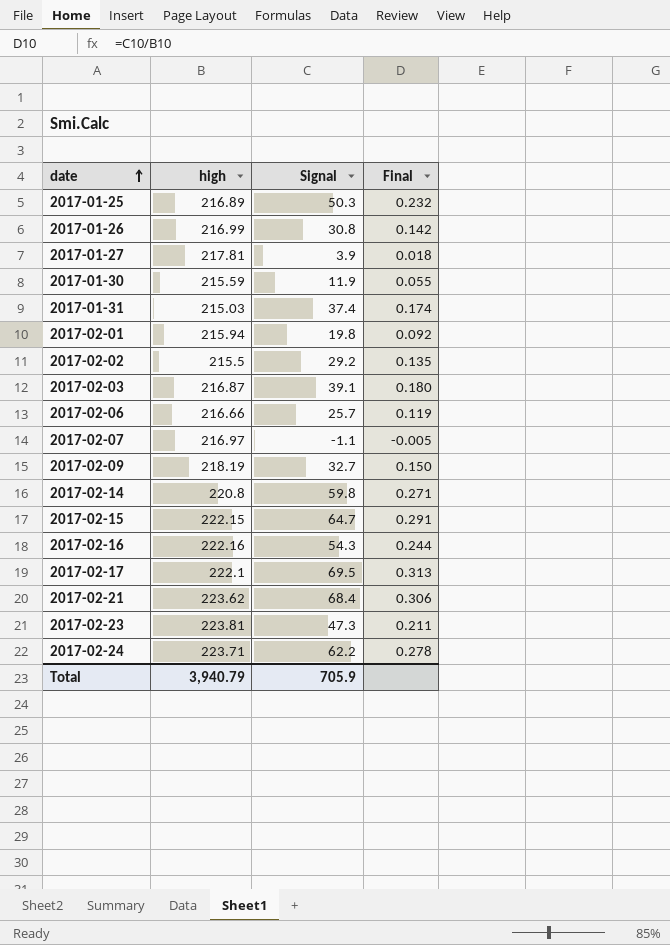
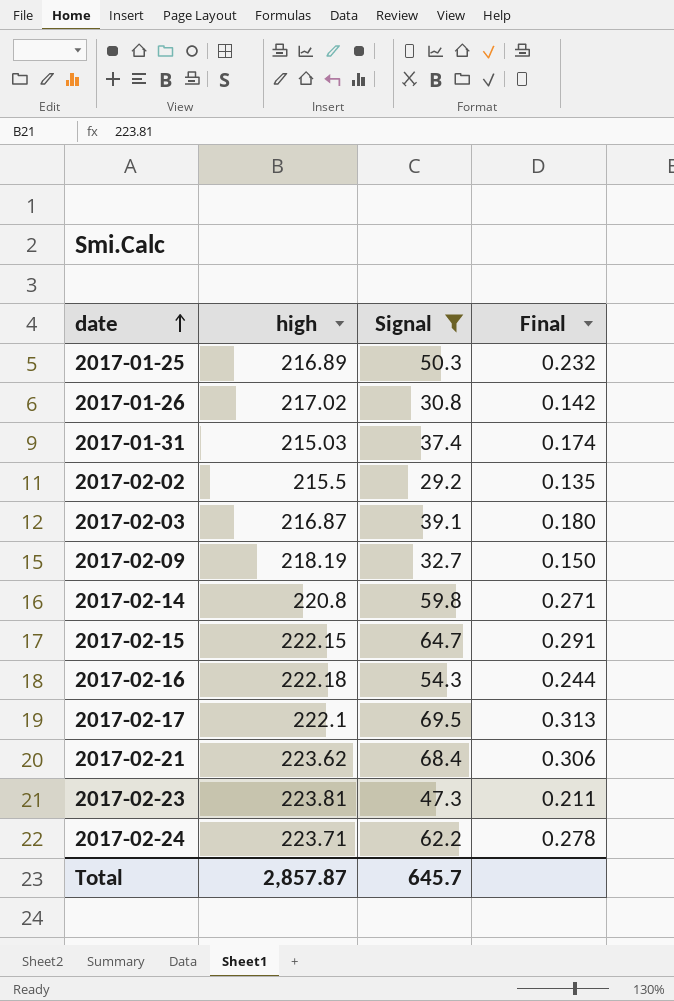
filter: none -> Signal >= 29.2
2017-01-26 | high: 216.99 -> 217.02
2017-02-16 | high: 222.16 -> 222.18
Total | high: 3,940.79 -> 2,857.87
Total | Signal: 705.9 -> 645.7

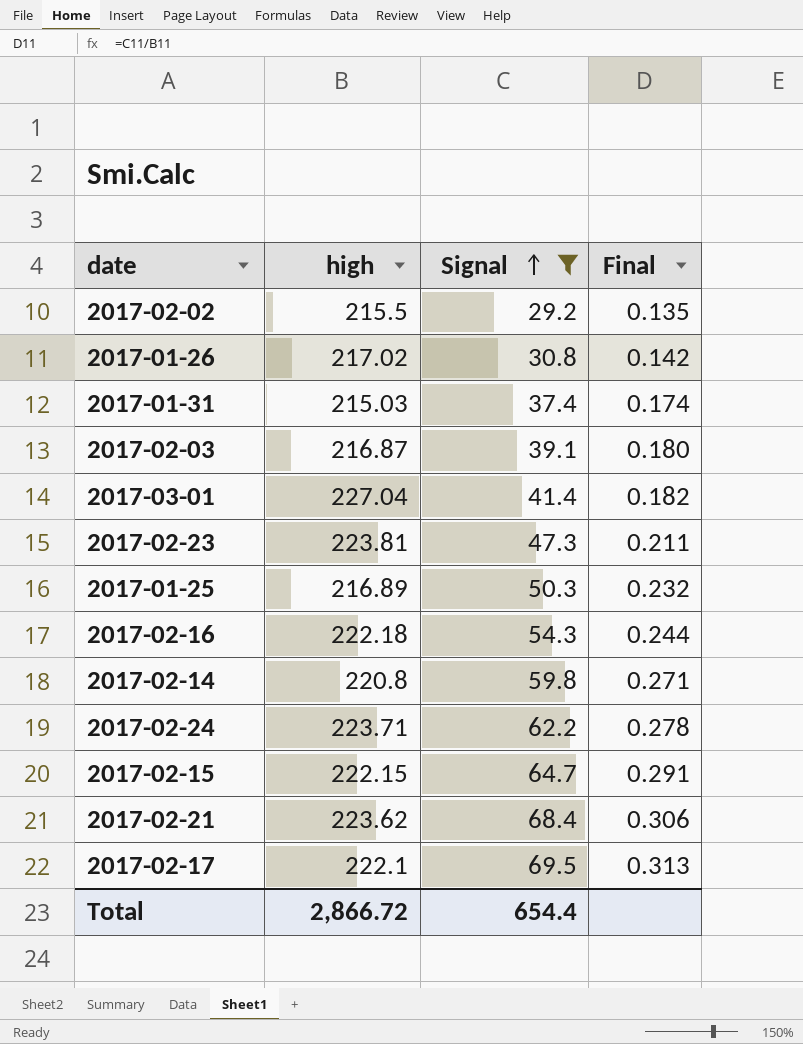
row order: date ascending -> Signal ascending
row 2017-02-09: 218.19 | 32.7 | 0.150 -> none
row 2017-03-01: none -> 227.04 | 41.4 | 0.182
Total | high: 2,857.87 -> 2,866.72
Total | Signal: 645.7 -> 654.4

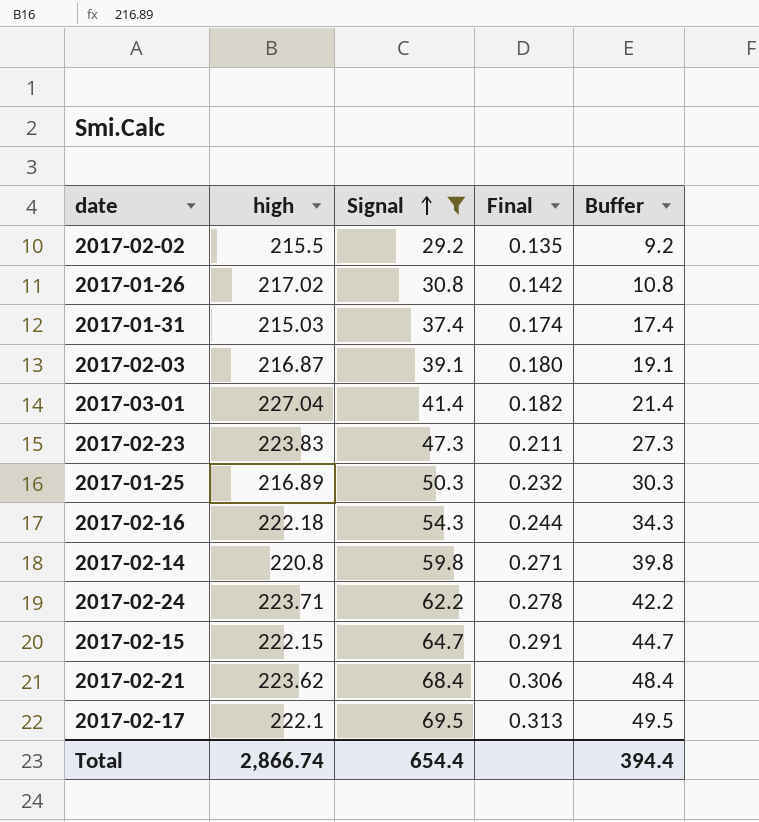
column Buffer | formula: none -> [Signal] - 20
2017-02-23 | high: 223.81 -> 223.83
Total | high: 2,866.72 -> 2,866.74

